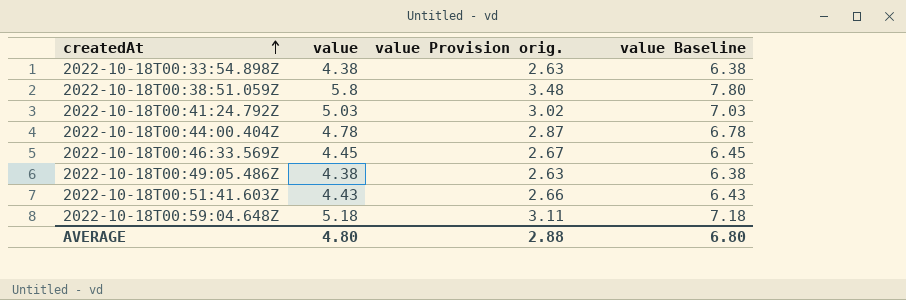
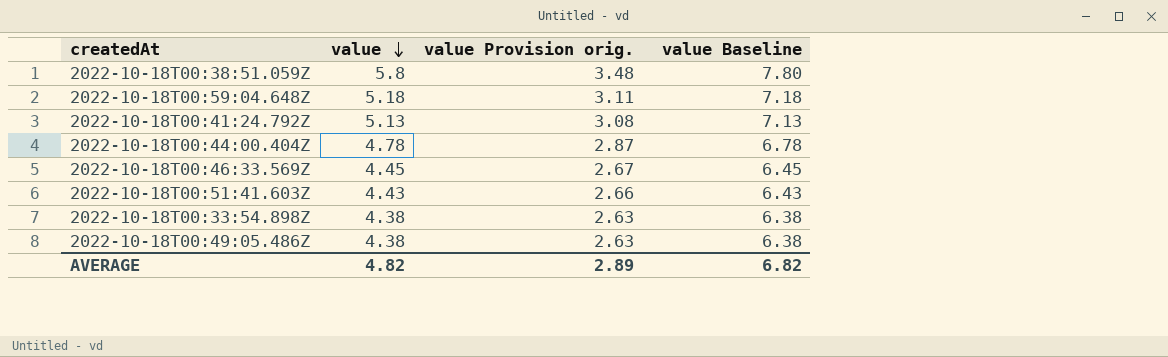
row order: createdAt ascending -> value descending
2022-10-18T00:41:24.792Z | value: 5.03 -> 5.13
2022-10-18T00:41:24.792Z | value Provision orig.: 3.02 -> 3.08
2022-10-18T00:41:24.792Z | value Baseline: 7.03 -> 7.13
AVERAGE | value: 4.80 -> 4.82
AVERAGE | value Provision orig.: 2.88 -> 2.89
AVERAGE | value Baseline: 6.80 -> 6.82

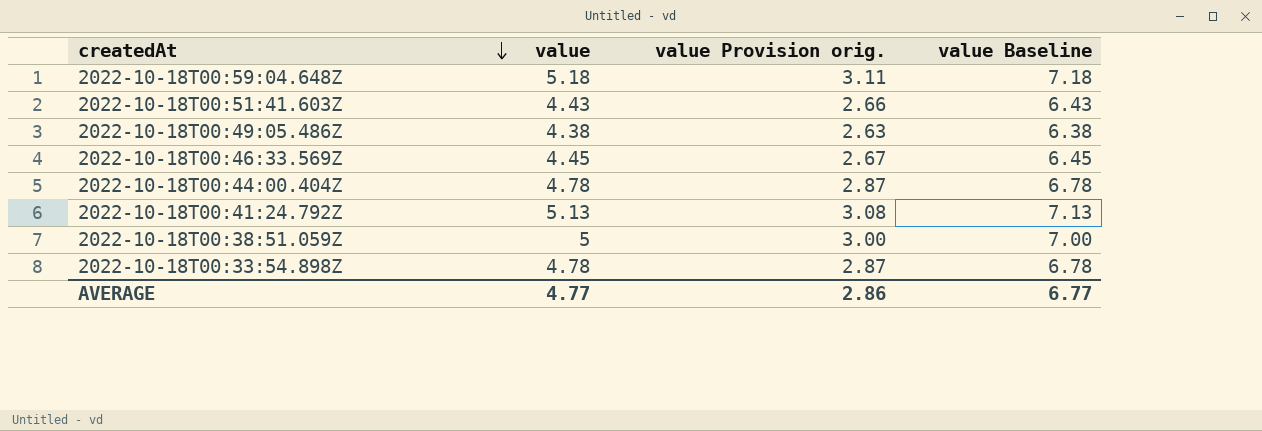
row order: value descending -> createdAt descending
2022-10-18T00:38:51.059Z | value: 5.8 -> 5
2022-10-18T00:38:51.059Z | value Provision orig.: 3.48 -> 3.00
2022-10-18T00:38:51.059Z | value Baseline: 7.80 -> 7.00
2022-10-18T00:33:54.898Z | value: 4.38 -> 4.78
2022-10-18T00:33:54.898Z | value Provision orig.: 2.63 -> 2.87
2022-10-18T00:33:54.898Z | value Baseline: 6.38 -> 6.78
AVERAGE | value: 4.82 -> 4.77
AVERAGE | value Provision orig.: 2.89 -> 2.86
AVERAGE | value Baseline: 6.82 -> 6.77

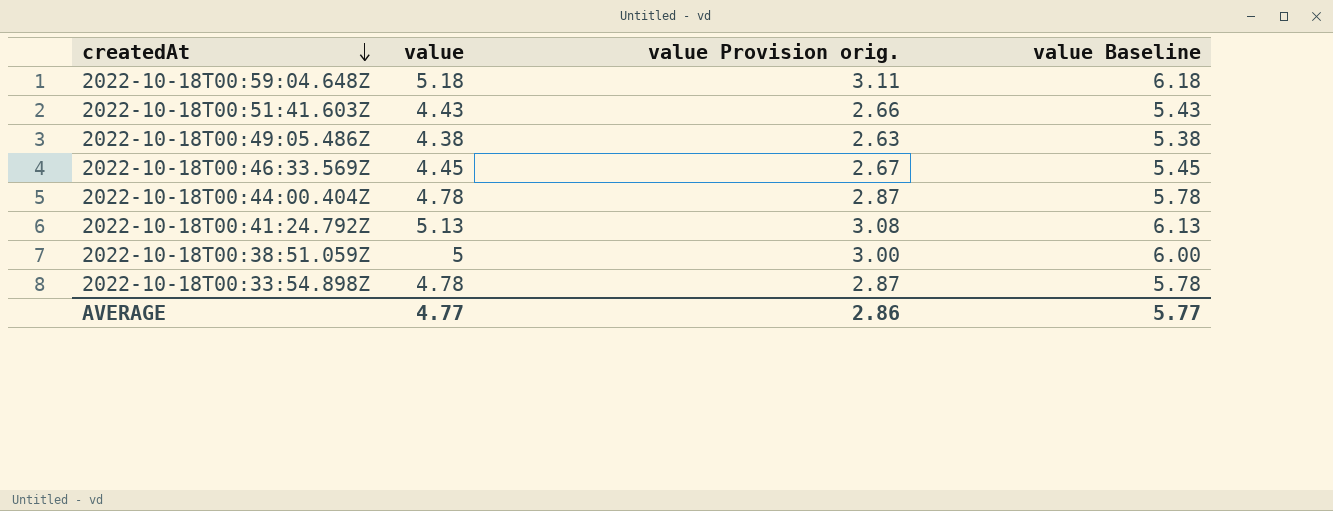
column value Baseline | formula: [value] + 2 -> [value] + 1
AVERAGE | value Baseline: 6.77 -> 5.77

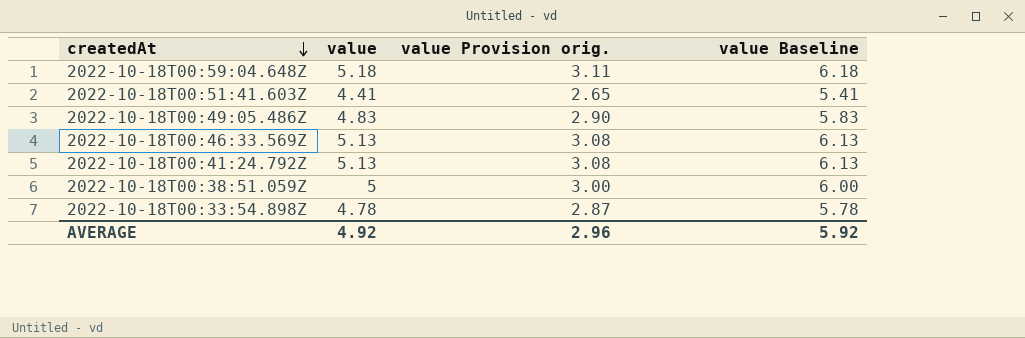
row 2022-10-18T00:44:00.404Z: 4.78 | 2.87 | 5.78 -> none
2022-10-18T00:51:41.603Z | value: 4.43 -> 4.41
2022-10-18T00:51:41.603Z | value Provision orig.: 2.66 -> 2.65
2022-10-18T00:51:41.603Z | value Baseline: 5.43 -> 5.41
2022-10-18T00:49:05.486Z | value: 4.38 -> 4.83
2022-10-18T00:49:05.486Z | value Provision orig.: 2.63 -> 2.90
2022-10-18T00:49:05.486Z | value Baseline: 5.38 -> 5.83
2022-10-18T00:46:33.569Z | value: 4.45 -> 5.13
2022-10-18T00:46:33.569Z | value Provision orig.: 2.67 -> 3.08
2022-10-18T00:46:33.569Z | value Baseline: 5.45 -> 6.13
AVERAGE | value: 4.77 -> 4.92
AVERAGE | value Provision orig.: 2.86 -> 2.96
AVERAGE | value Baseline: 5.77 -> 5.92

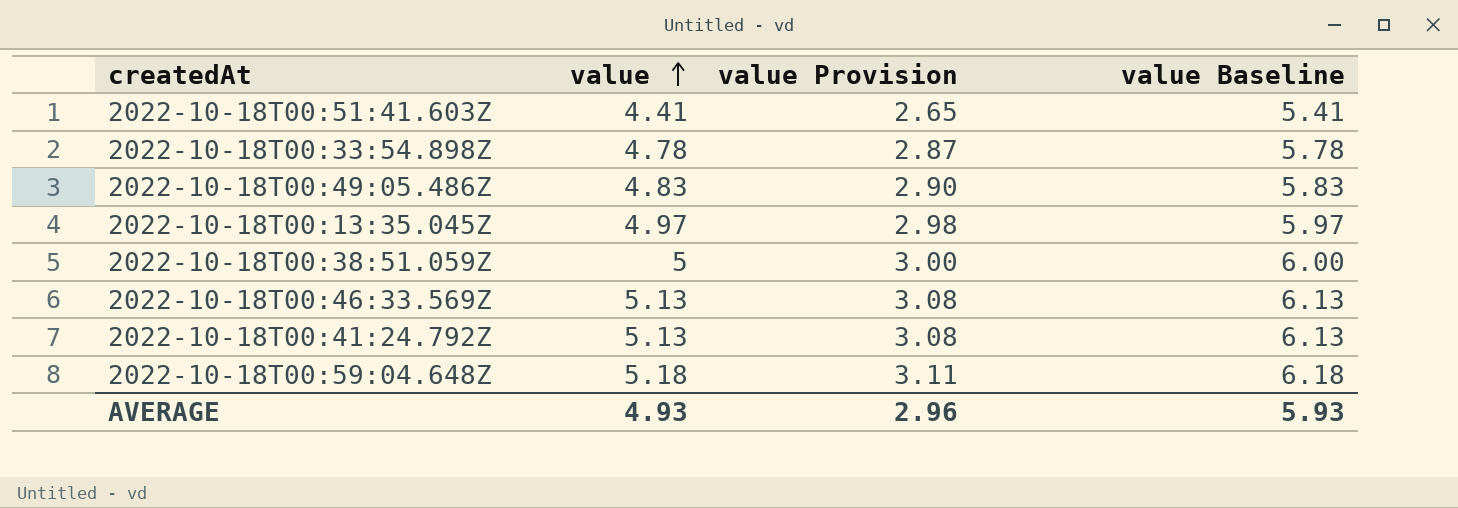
row order: createdAt descending -> value ascending
column name: value Provision orig. -> value Provision
row 2022-10-18T00:13:35.045Z: none -> 4.97 | 2.98 | 5.97
AVERAGE | value: 4.92 -> 4.93
AVERAGE | value Baseline: 5.92 -> 5.93

